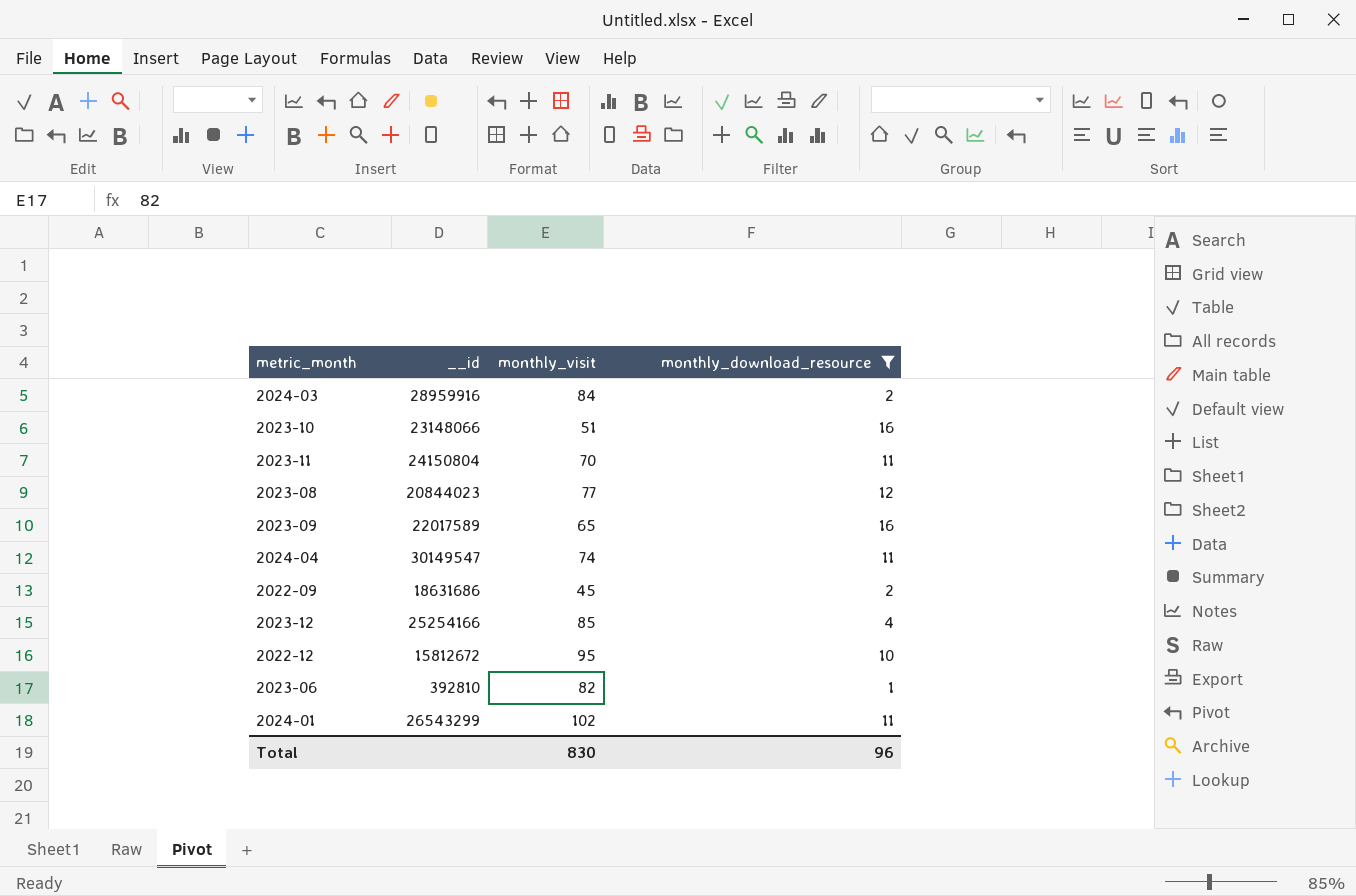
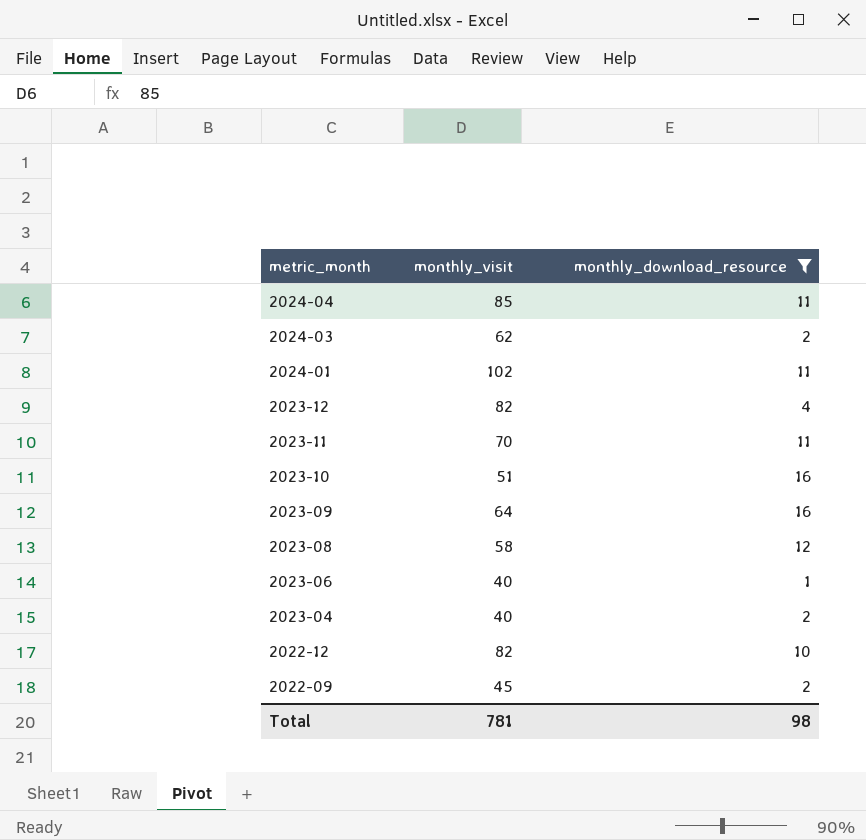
row order: none -> metric_month descending
column __id | position: 2 -> none
2024-04 | monthly_visit: 74 -> 85
2024-03 | monthly_visit: 84 -> 62
2023-12 | monthly_visit: 85 -> 82
2023-09 | monthly_visit: 65 -> 64
2023-08 | monthly_visit: 77 -> 58
2023-06 | monthly_visit: 82 -> 40
row 2023-04: none -> 40 | 2
2022-12 | monthly_visit: 95 -> 82
Total | monthly_visit: 830 -> 781
Total | monthly_download_resource: 96 -> 98

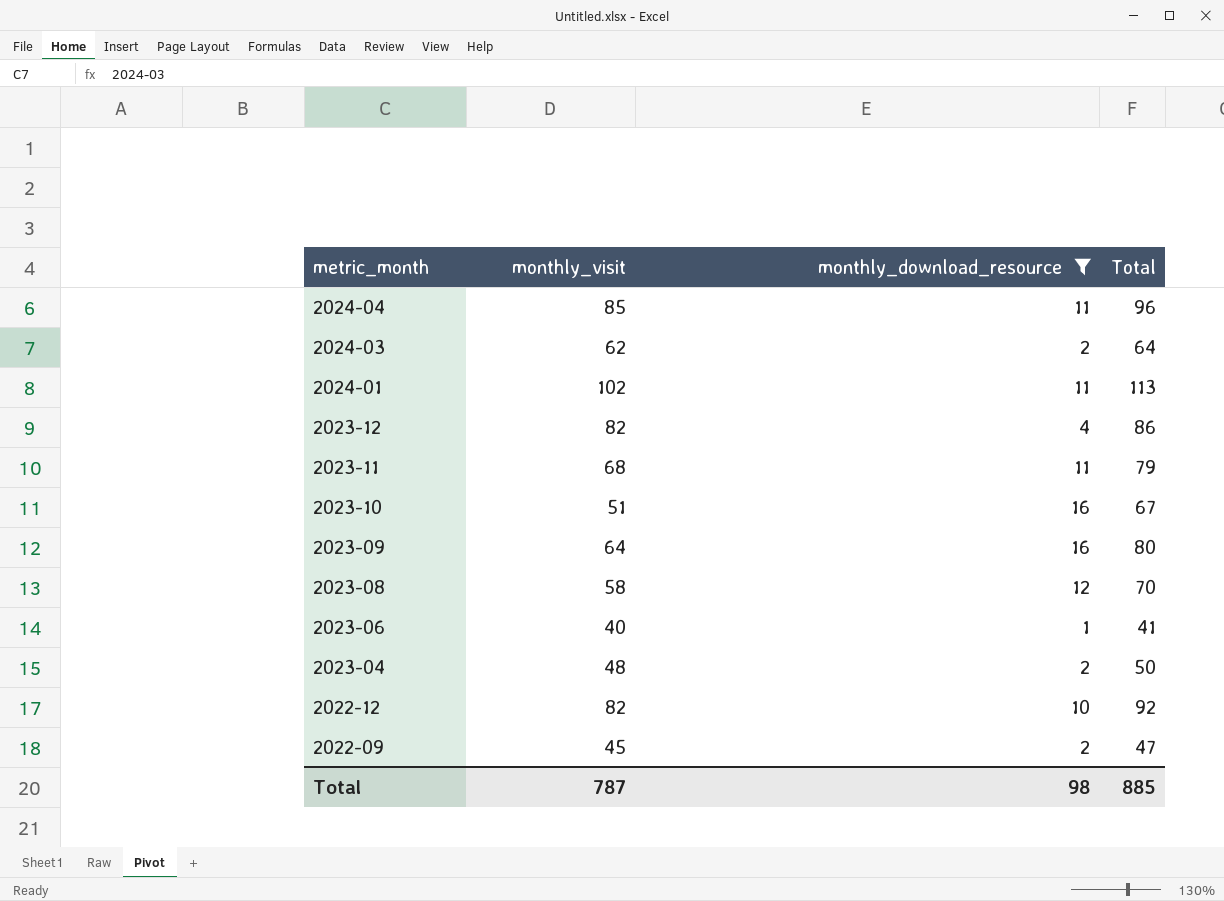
column Total | formula: none -> [monthly_visit] + [monthly_download_resource]
2023-11 | monthly_visit: 70 -> 68
2023-04 | monthly_visit: 40 -> 48
Total | monthly_visit: 781 -> 787

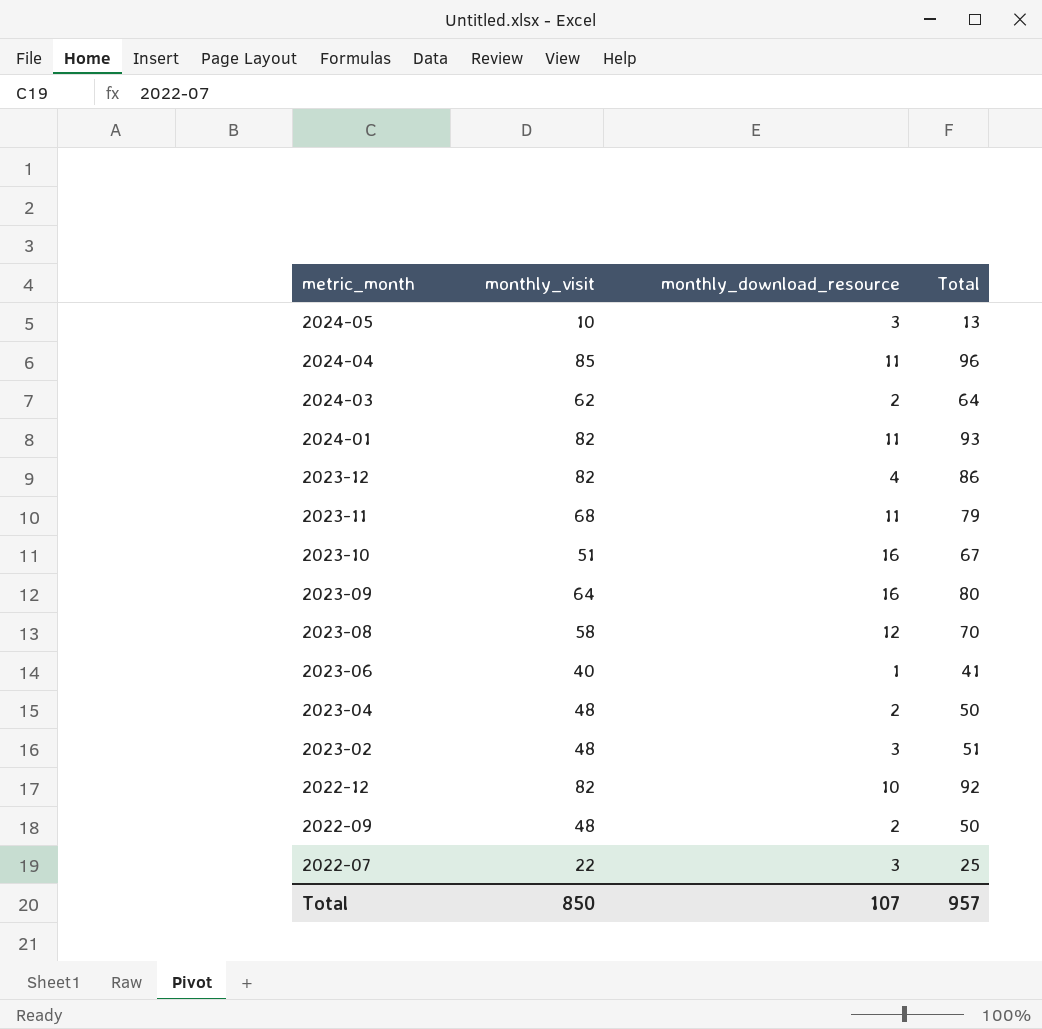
filter: monthly_download_resource != 3 -> none
2024-01 | monthly_visit: 102 -> 82
2024-01 | Total: 113 -> 93
2022-09 | monthly_visit: 45 -> 48
2022-09 | Total: 47 -> 50
Total | monthly_visit: 787 -> 850
Total | monthly_download_resource: 98 -> 107
Total | Total: 885 -> 957

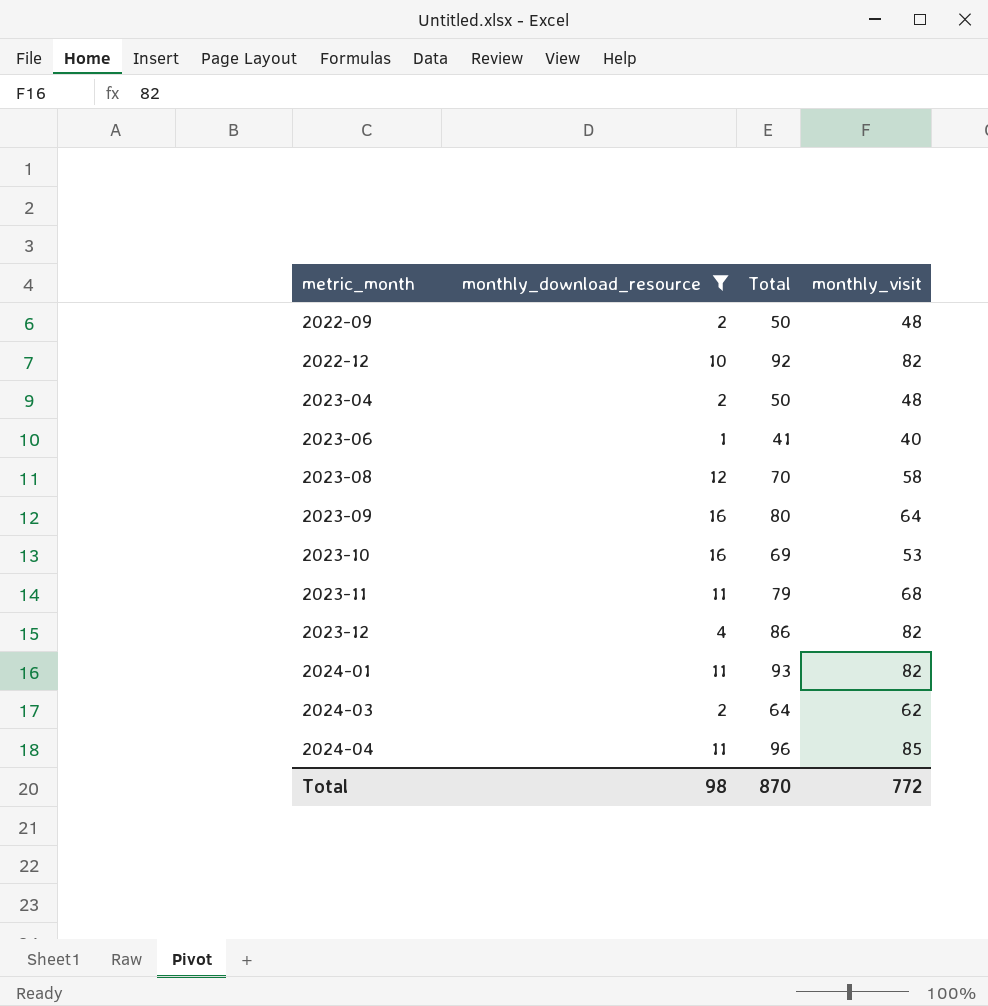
filter: none -> monthly_download_resource != 3
row order: metric_month descending -> metric_month ascending
column monthly_visit | position: 2 -> 4
2023-10 | Total: 67 -> 69
2023-10 | monthly_visit: 51 -> 53
Total | monthly_download_resource: 107 -> 98
Total | Total: 957 -> 870
Total | monthly_visit: 850 -> 772

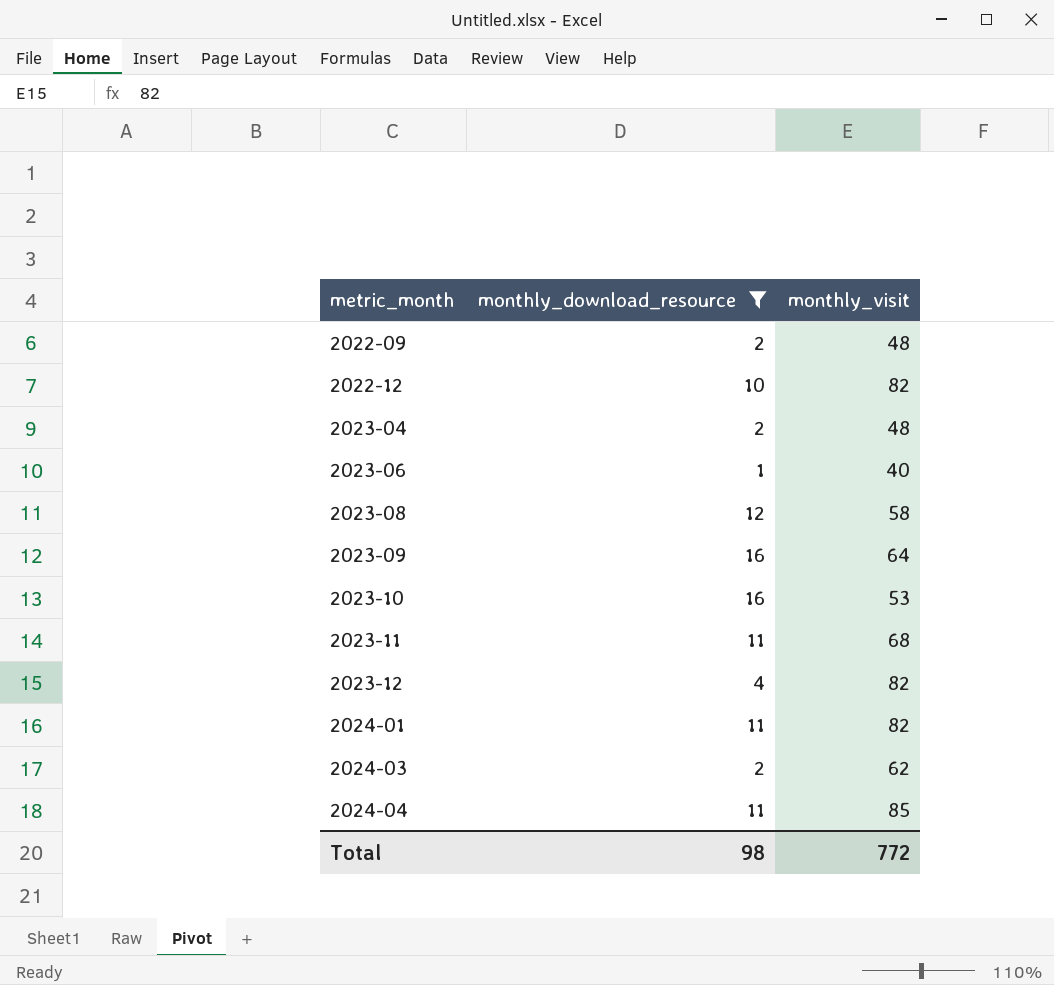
column Total | formula: [monthly_download_resource] + [monthly_visit] -> none

